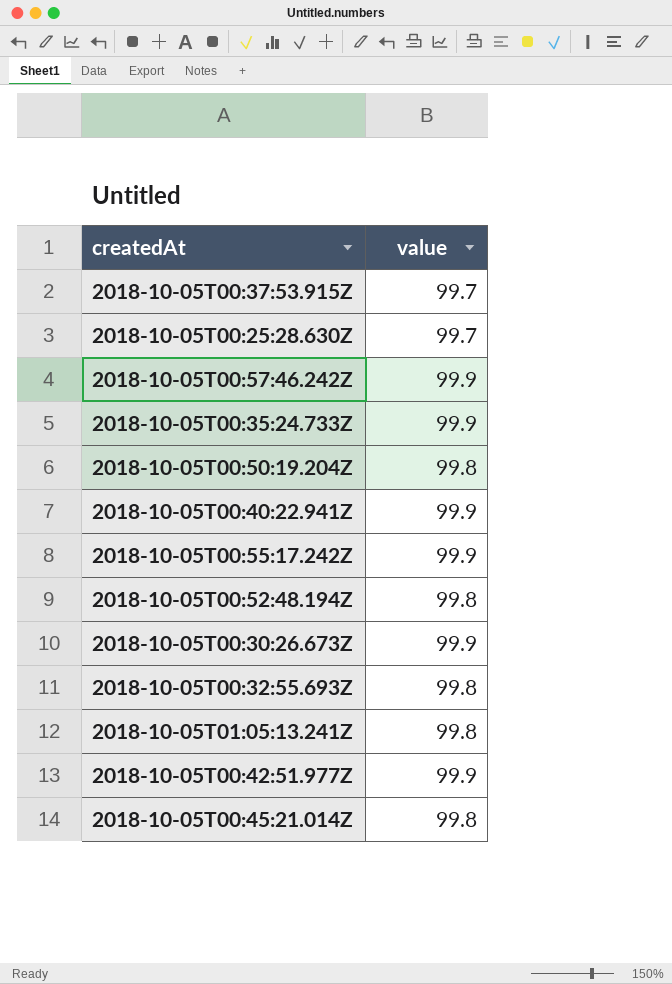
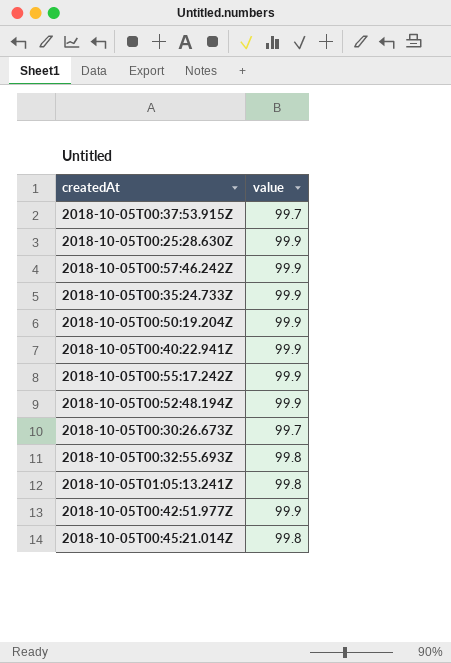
2018-10-05T00:25:28.630Z | value: 99.7 -> 99.9
2018-10-05T00:50:19.204Z | value: 99.8 -> 99.9
2018-10-05T00:52:48.194Z | value: 99.8 -> 99.9
2018-10-05T00:30:26.673Z | value: 99.9 -> 99.7

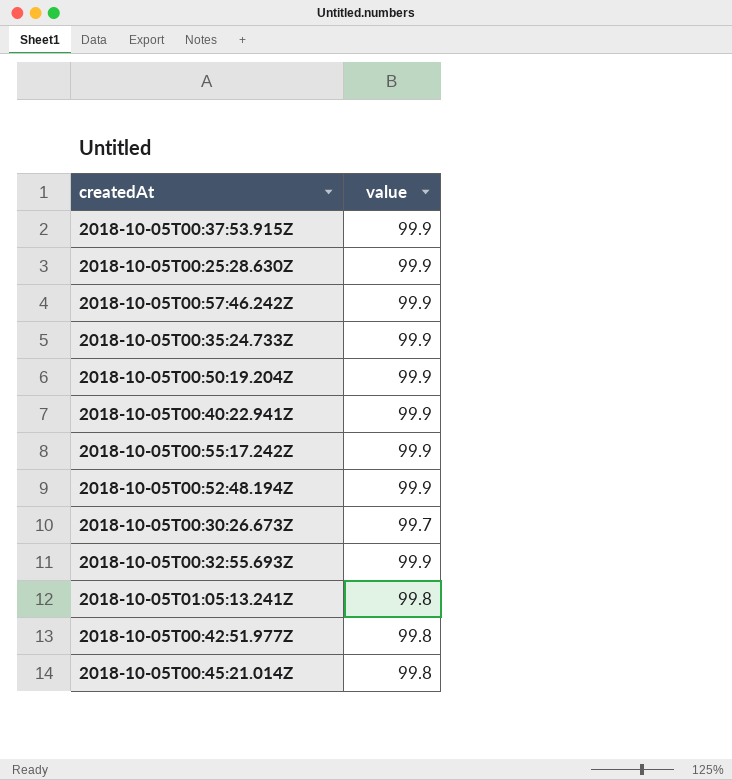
2018-10-05T00:37:53.915Z | value: 99.7 -> 99.9
2018-10-05T00:32:55.693Z | value: 99.8 -> 99.9
2018-10-05T00:42:51.977Z | value: 99.9 -> 99.8

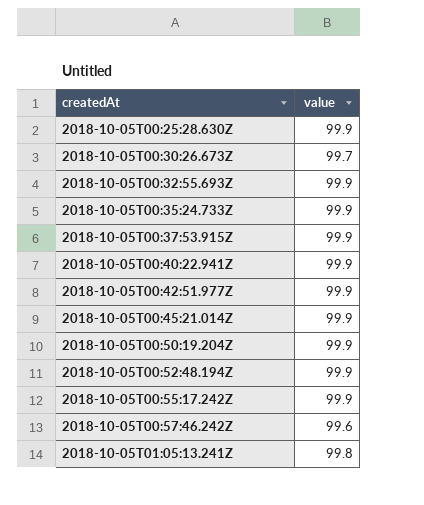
row order: none -> createdAt ascending
2018-10-05T00:42:51.977Z | value: 99.8 -> 99.9
2018-10-05T00:45:21.014Z | value: 99.8 -> 99.9
2018-10-05T00:57:46.242Z | value: 99.9 -> 99.6

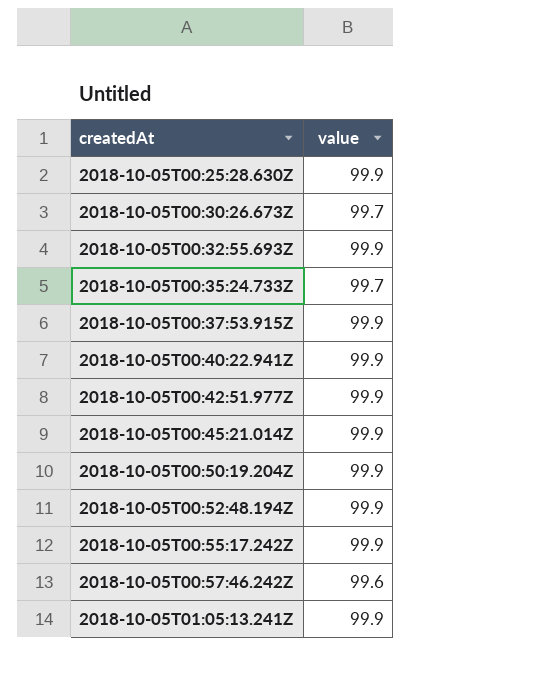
2018-10-05T00:35:24.733Z | value: 99.9 -> 99.7
2018-10-05T01:05:13.241Z | value: 99.8 -> 99.9

